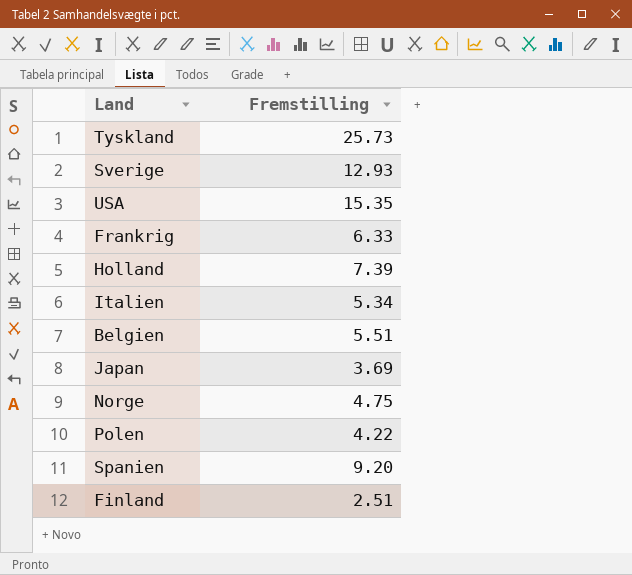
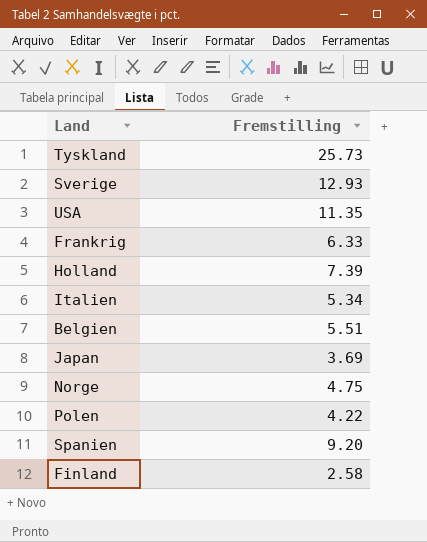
USA | Fremstilling: 15.35 -> 11.35
Finland | Fremstilling: 2.51 -> 2.58

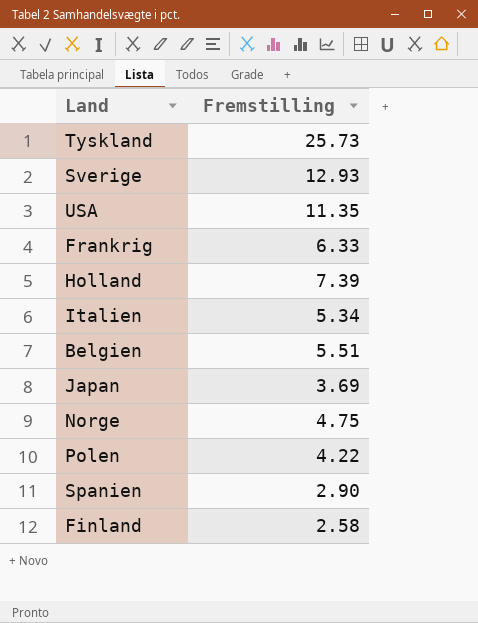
Spanien | Fremstilling: 9.20 -> 2.90

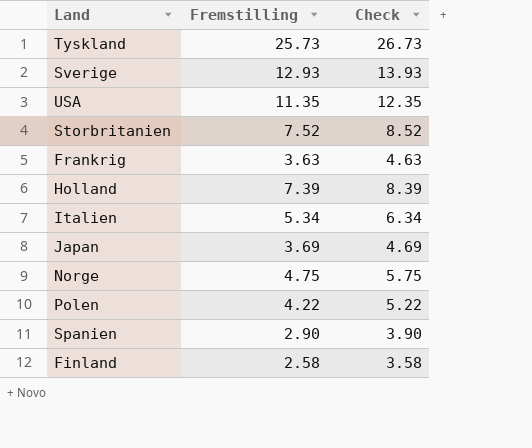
column Check | formula: none -> [Fremstilling] + 1
row Belgien: 5.51 -> none
row Storbritanien: none -> 7.52 | 8.52
Frankrig | Fremstilling: 6.33 -> 3.63

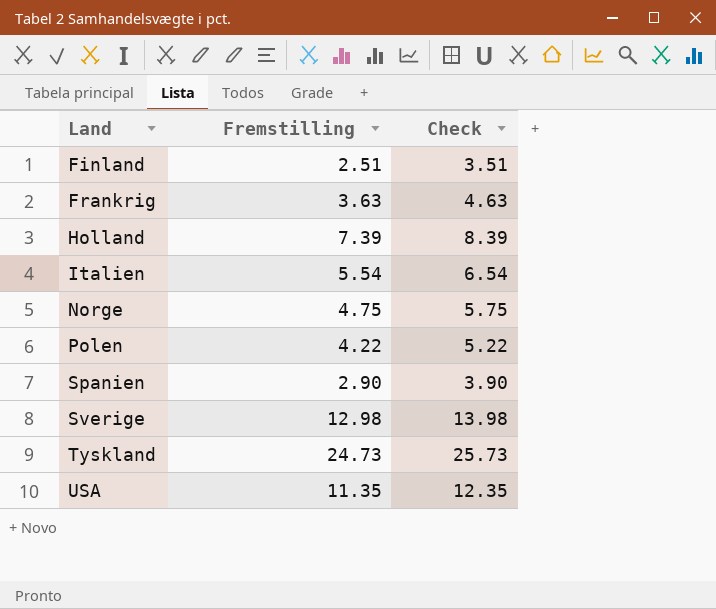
row order: none -> Land ascending
row Storbritanien: 7.52 | 8.52 -> none
row Japan: 3.69 | 4.69 -> none
Finland | Fremstilling: 2.58 -> 2.51
Finland | Check: 3.58 -> 3.51
Italien | Fremstilling: 5.34 -> 5.54
Italien | Check: 6.34 -> 6.54
Sverige | Fremstilling: 12.93 -> 12.98
Sverige | Check: 13.93 -> 13.98
Tyskland | Fremstilling: 25.73 -> 24.73
Tyskland | Check: 26.73 -> 25.73

